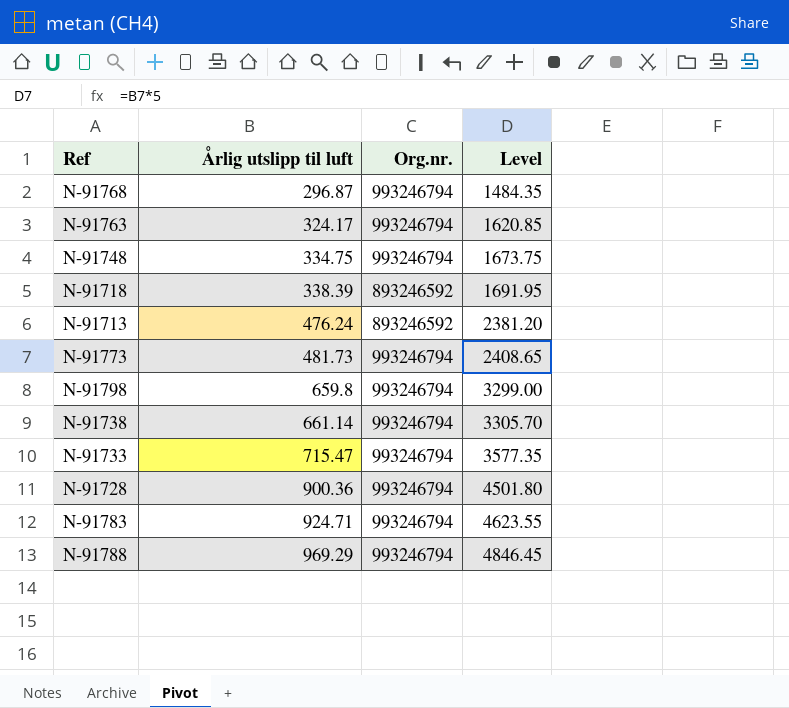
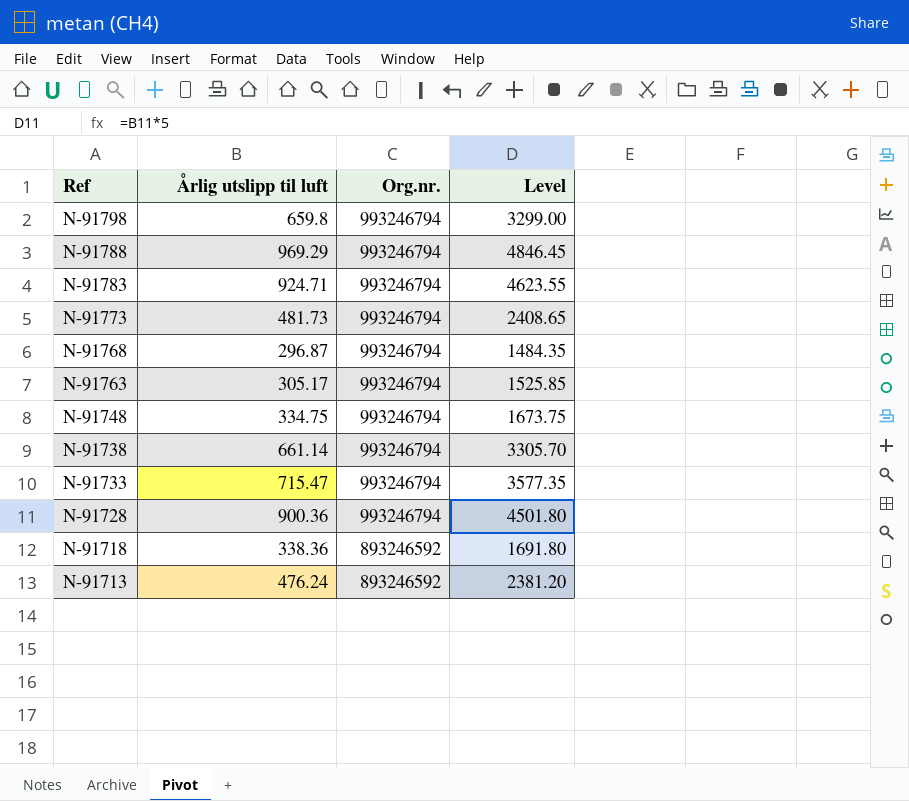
row order: Årlig utslipp til luft ascending -> Ref descending
N-91763 | Årlig utslipp til luft: 324.17 -> 305.17
N-91763 | Level: 1620.85 -> 1525.85
N-91718 | Årlig utslipp til luft: 338.39 -> 338.36
N-91718 | Level: 1691.95 -> 1691.80

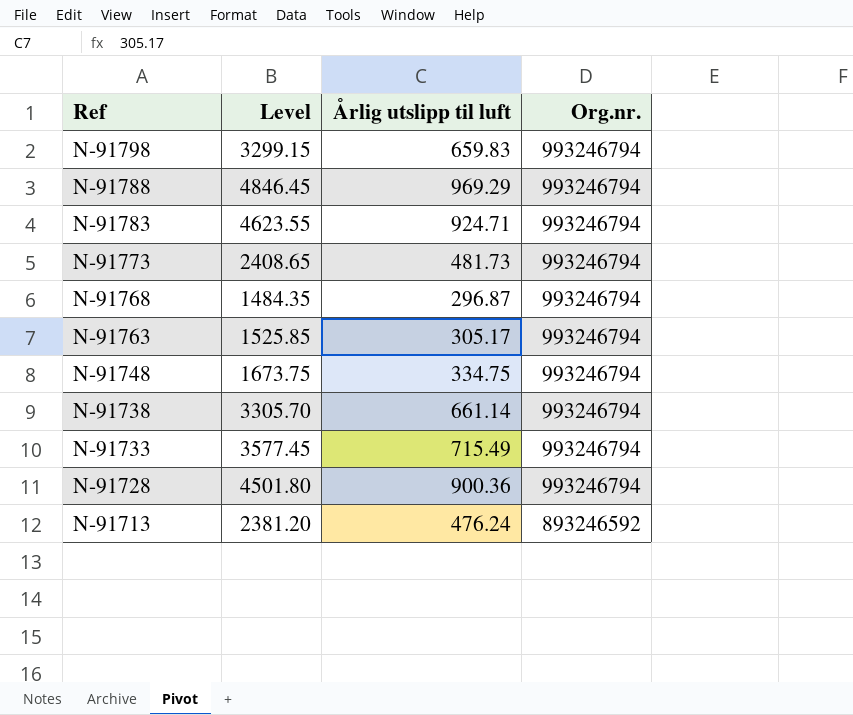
column Level | position: 4 -> 2
row N-91718: 338.36 | 893246592 | 1691.80 -> none
N-91798 | Level: 3299.00 -> 3299.15
N-91798 | Årlig utslipp til luft: 659.8 -> 659.83
N-91733 | Level: 3577.35 -> 3577.45
N-91733 | Årlig utslipp til luft: 715.47 -> 715.49

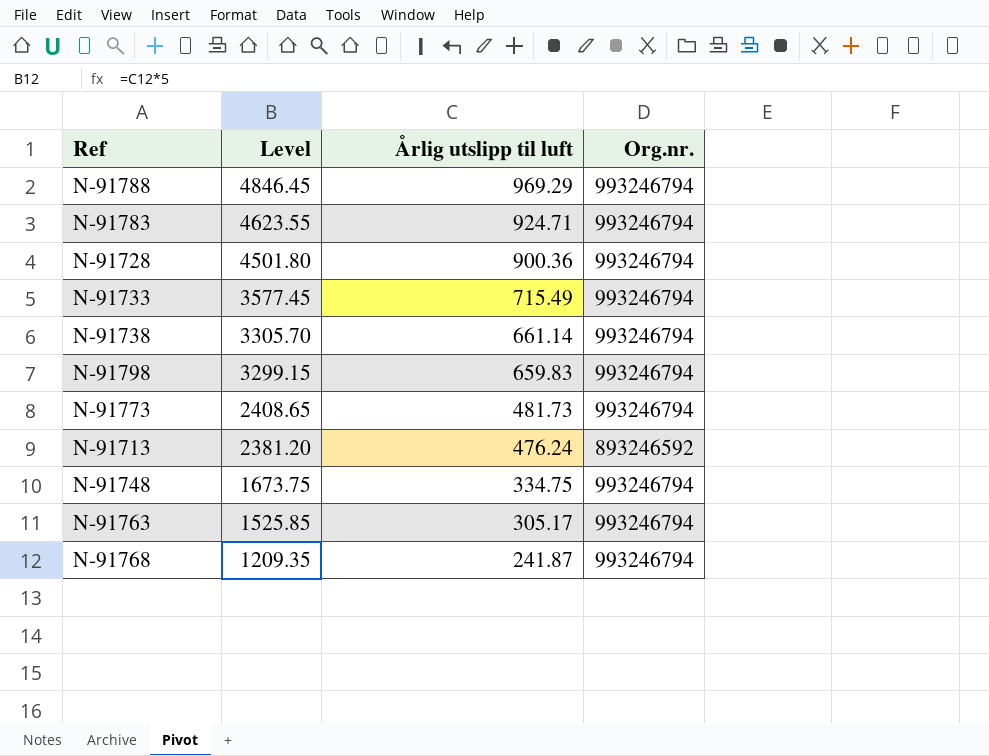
row order: Ref descending -> Level descending
N-91768 | Level: 1484.35 -> 1209.35
N-91768 | Årlig utslipp til luft: 296.87 -> 241.87

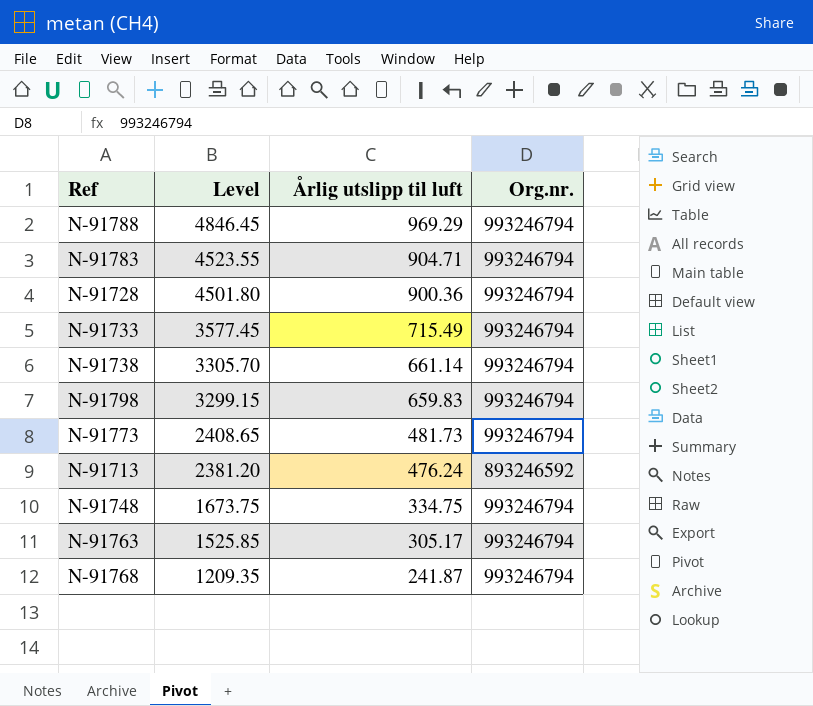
N-91783 | Level: 4623.55 -> 4523.55
N-91783 | Årlig utslipp til luft: 924.71 -> 904.71

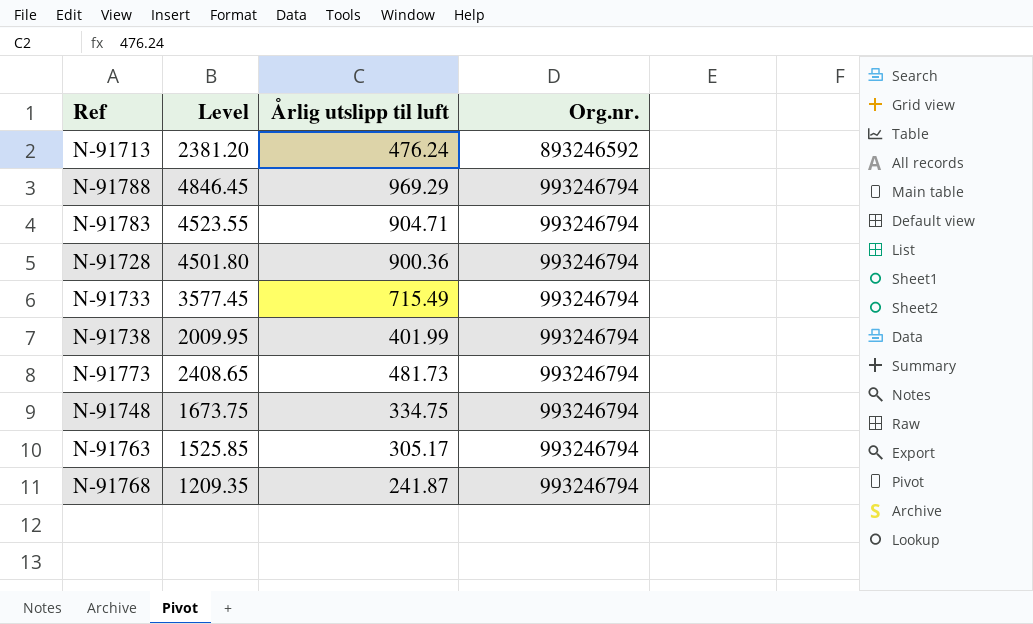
row order: Level descending -> Org.nr. ascending
row N-91798: 3299.15 | 659.83 | 993246794 -> none
N-91738 | Level: 3305.70 -> 2009.95
N-91738 | Årlig utslipp til luft: 661.14 -> 401.99

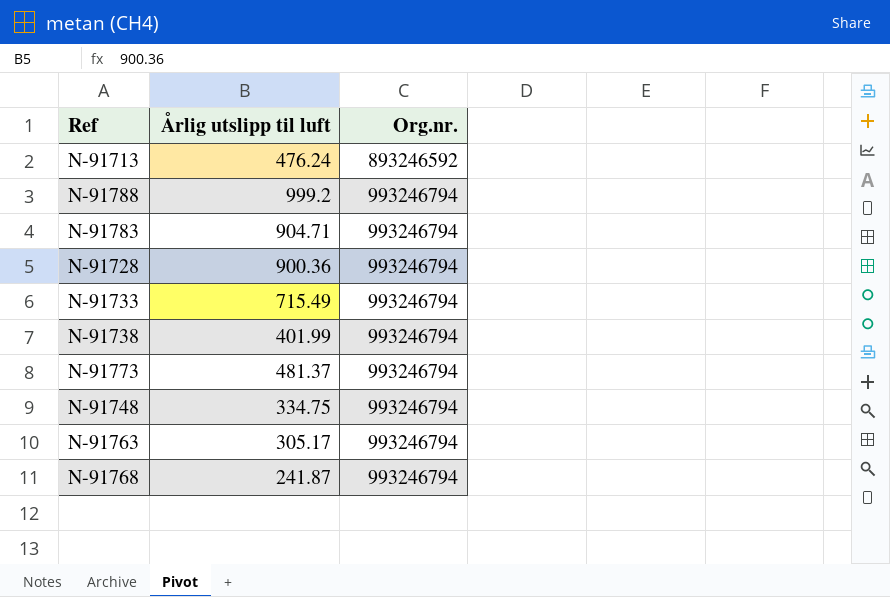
column Level | formula: [Årlig utslipp til luft] * 5 -> none
N-91788 | Årlig utslipp til luft: 969.29 -> 999.2
N-91773 | Årlig utslipp til luft: 481.73 -> 481.37

